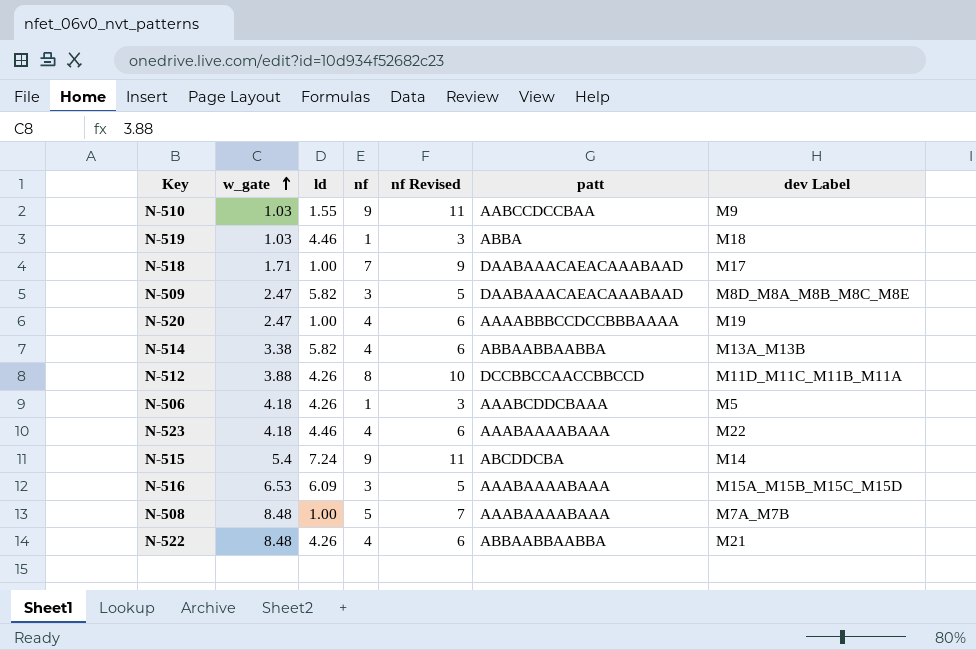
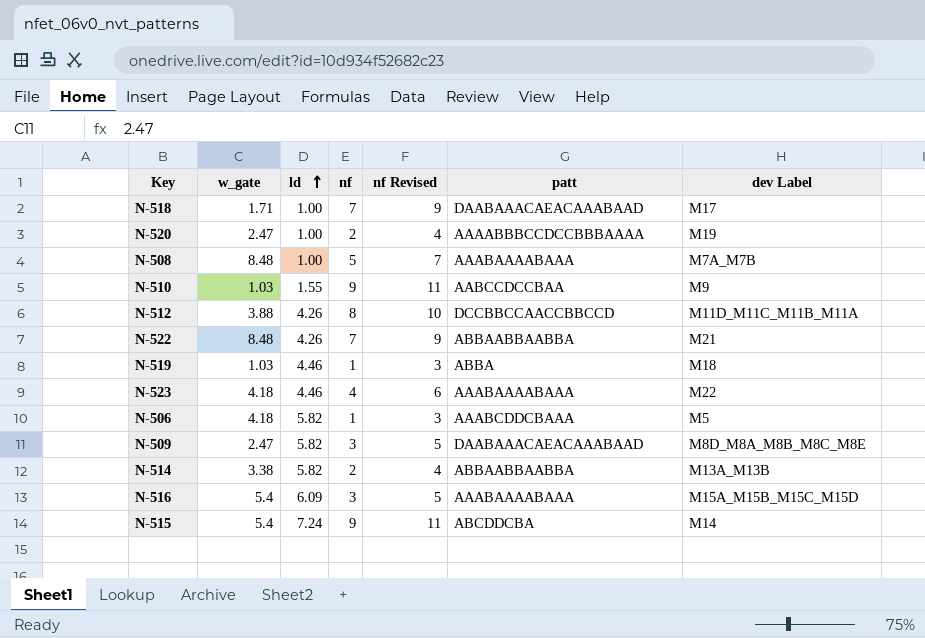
row order: w_gate ascending -> ld ascending
N-520 | nf: 4 -> 2
N-520 | nf Revised: 6 -> 4
N-522 | nf: 4 -> 7
N-522 | nf Revised: 6 -> 9
N-506 | ld: 4.26 -> 5.82
N-514 | nf: 4 -> 2
N-514 | nf Revised: 6 -> 4
N-516 | w_gate: 6.53 -> 5.4

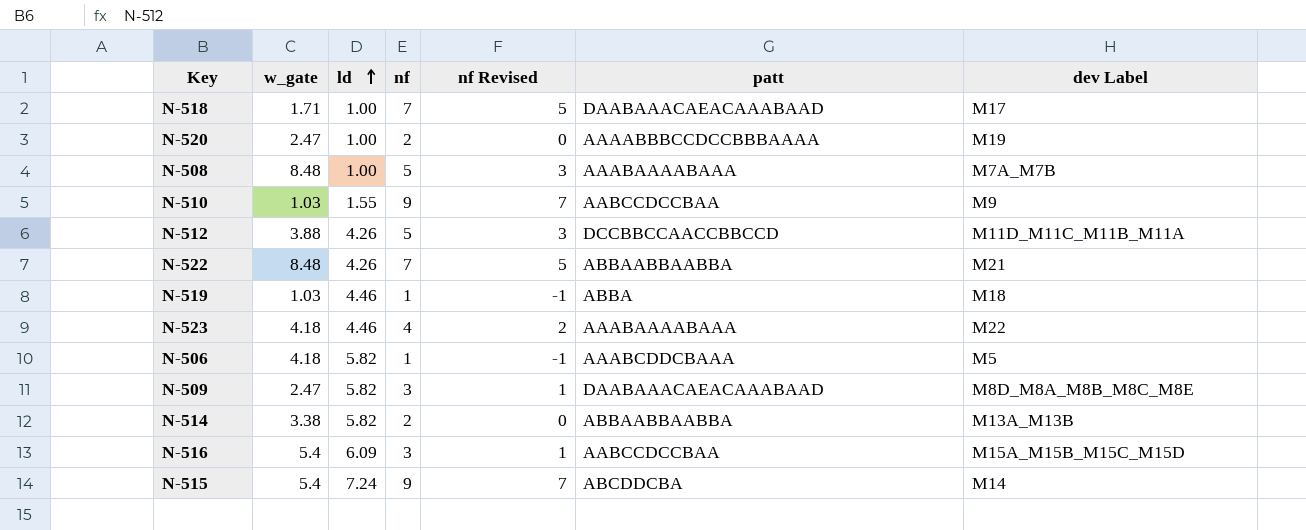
column nf Revised | formula: [nf] + 2 -> [nf] - 2
N-512 | nf: 8 -> 5
N-516 | patt: AAABAAAABAAA -> AABCCDCCBAA

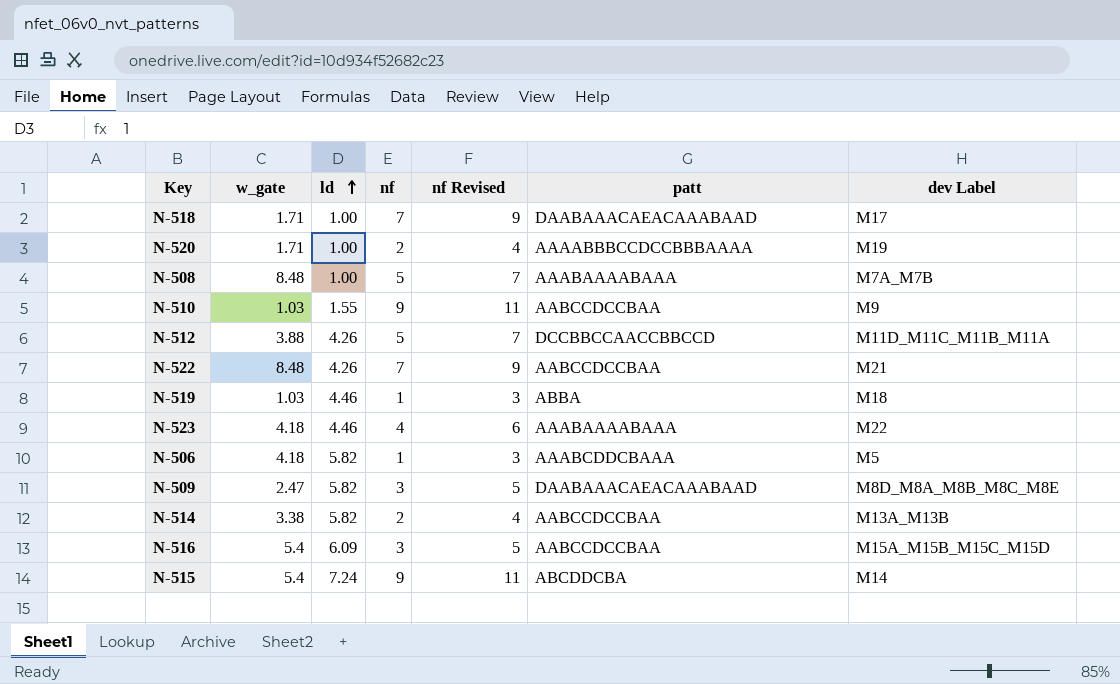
column nf Revised | formula: [nf] - 2 -> [nf] + 2
N-520 | w_gate: 2.47 -> 1.71
N-522 | patt: ABBAABBAABBA -> AABCCDCCBAA
N-514 | patt: ABBAABBAABBA -> AABCCDCCBAA

